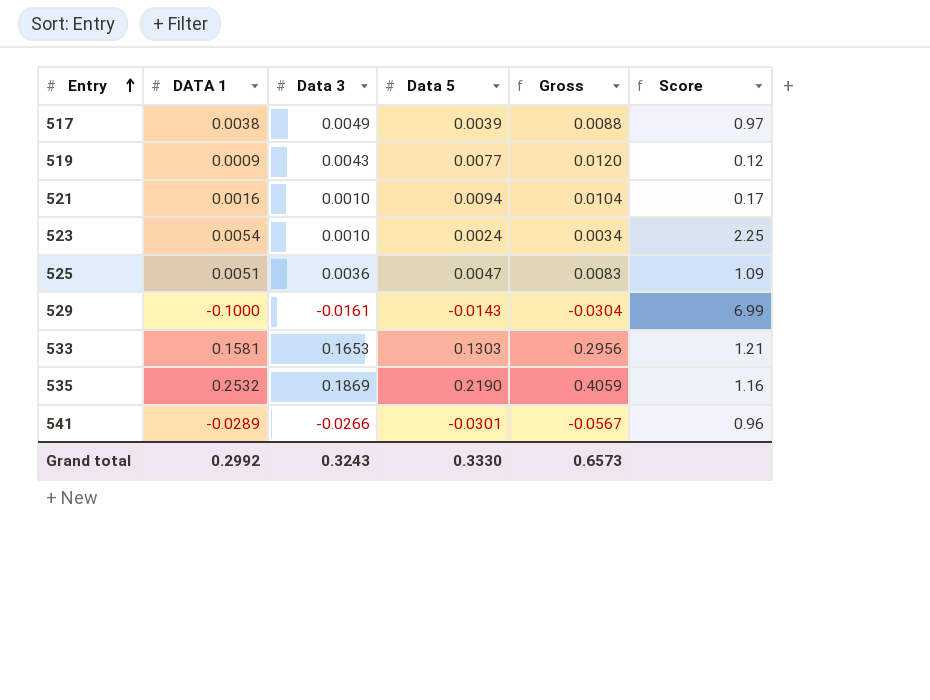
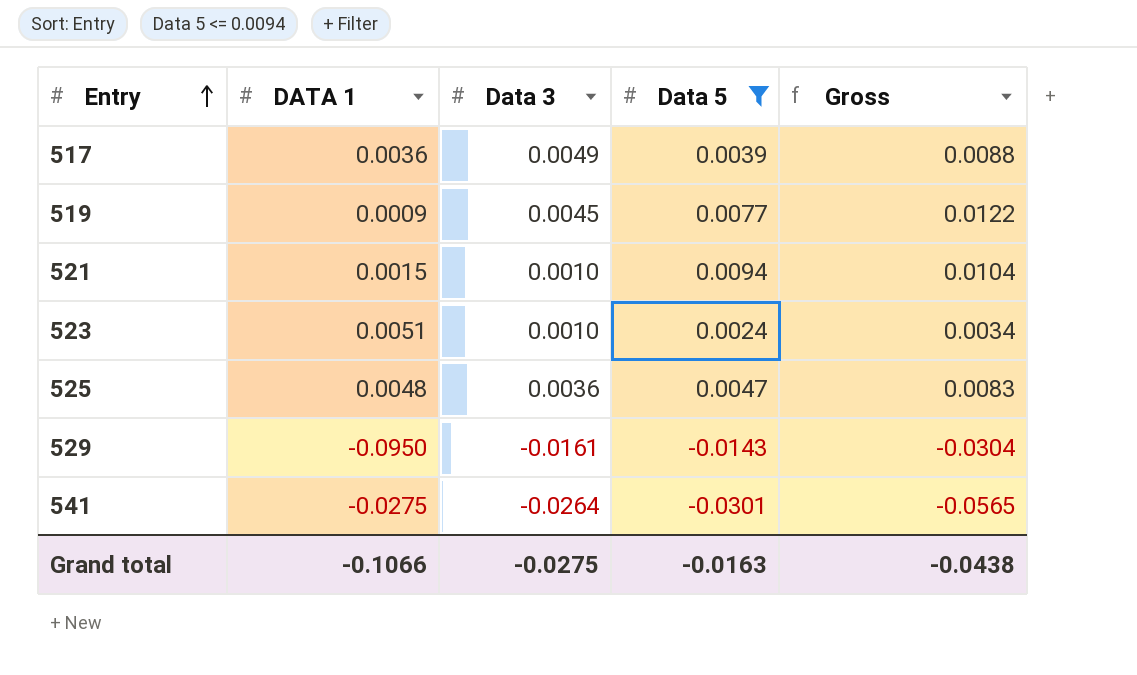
filter: none -> Data 5 <= 0.0094
column Score | formula: [DATA 1] / [Data 5] -> none
517 | DATA 1: 0.0038 -> 0.0036
519 | Data 3: 0.0043 -> 0.0045
519 | Gross: 0.0120 -> 0.0122
521 | DATA 1: 0.0016 -> 0.0015
523 | DATA 1: 0.0054 -> 0.0051
525 | DATA 1: 0.0051 -> 0.0048
529 | DATA 1: -0.1000 -> -0.0950
541 | DATA 1: -0.0289 -> -0.0275
541 | Data 3: -0.0266 -> -0.0264
541 | Gross: -0.0567 -> -0.0565
Grand total | DATA 1: 0.2992 -> -0.1066
Grand total | Data 3: 0.3243 -> -0.0275
Grand total | Data 5: 0.3330 -> -0.0163
Grand total | Gross: 0.6573 -> -0.0438

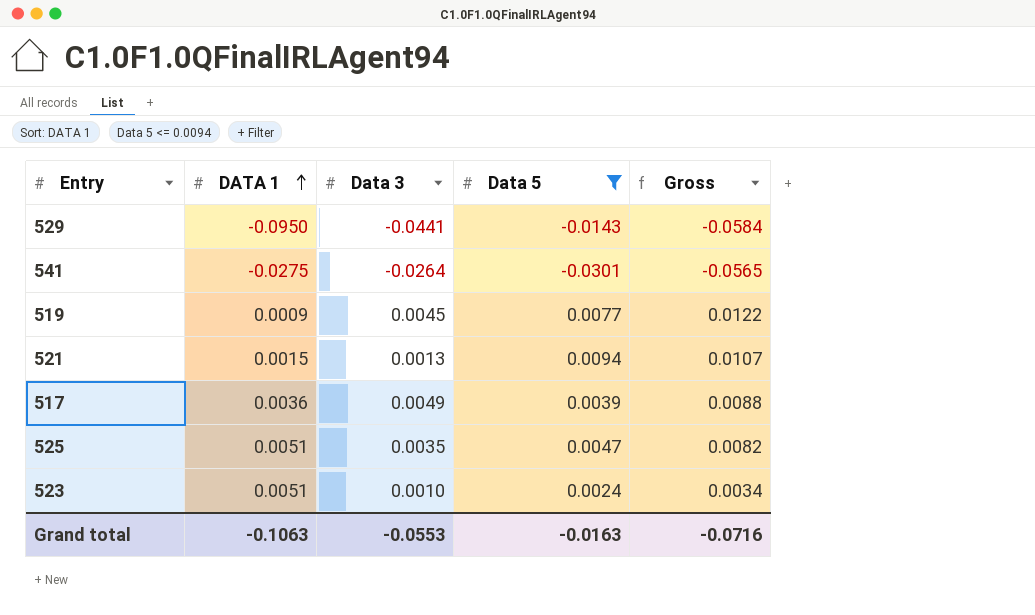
row order: Entry ascending -> DATA 1 ascending
529 | Data 3: -0.0161 -> -0.0441
529 | Gross: -0.0304 -> -0.0584
521 | Data 3: 0.0010 -> 0.0013
521 | Gross: 0.0104 -> 0.0107
525 | DATA 1: 0.0048 -> 0.0051
525 | Data 3: 0.0036 -> 0.0035
525 | Gross: 0.0083 -> 0.0082
Grand total | DATA 1: -0.1066 -> -0.1063
Grand total | Data 3: -0.0275 -> -0.0553
Grand total | Gross: -0.0438 -> -0.0716

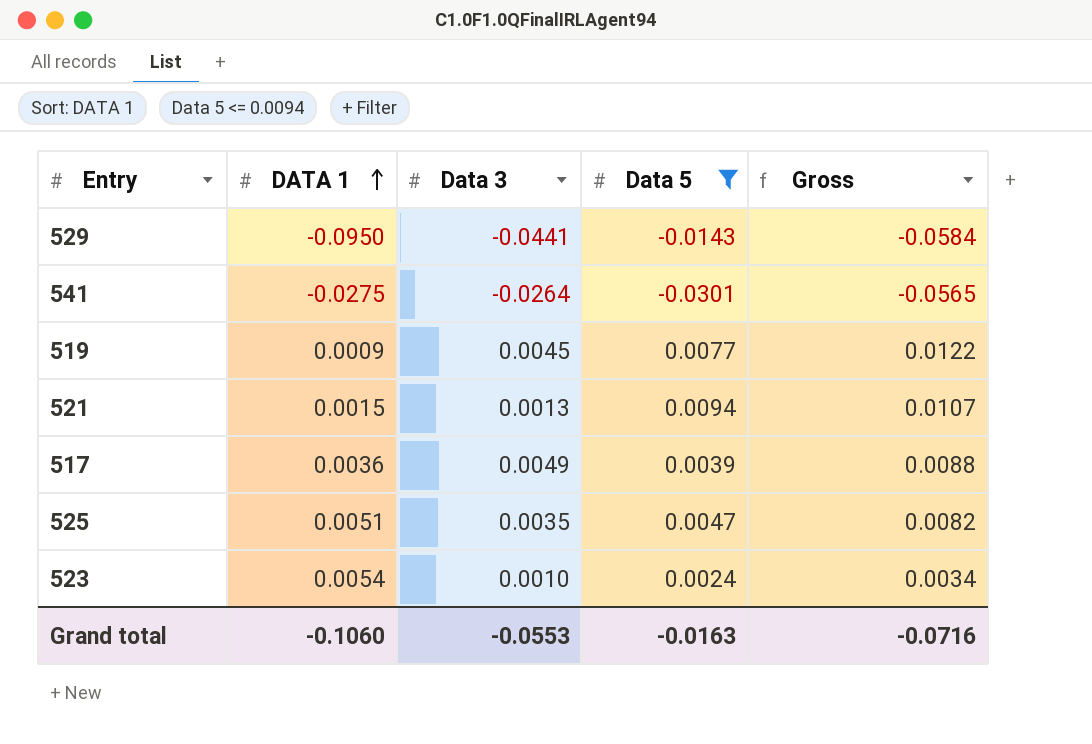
523 | DATA 1: 0.0051 -> 0.0054
Grand total | DATA 1: -0.1063 -> -0.1060

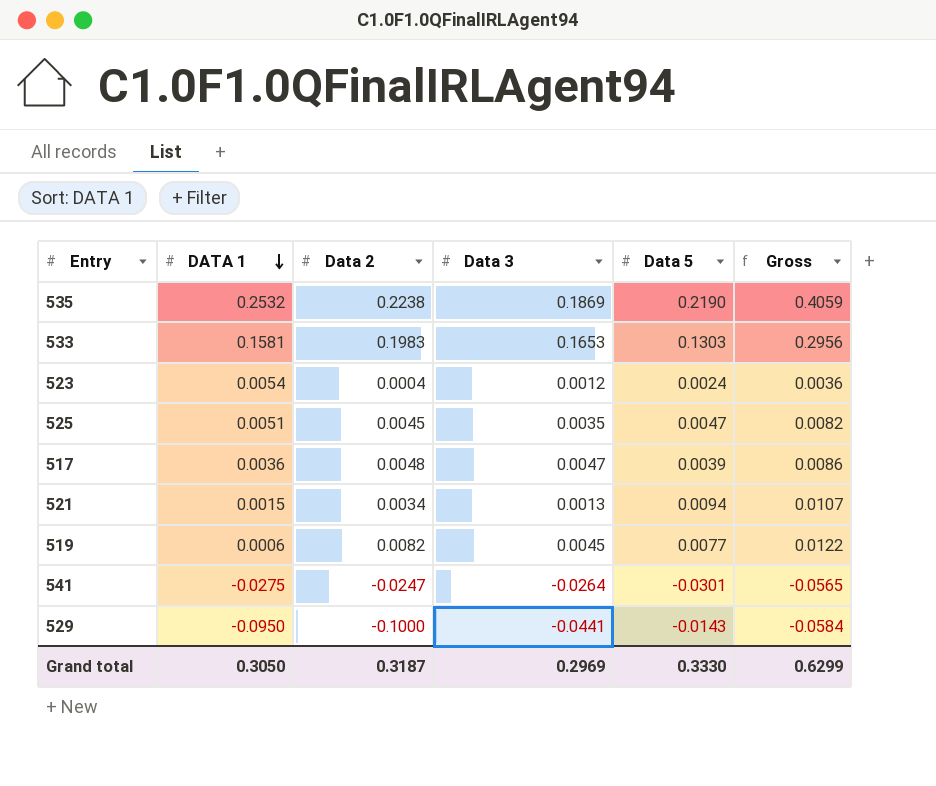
filter: Data 5 <= 0.0094 -> none
row order: DATA 1 ascending -> DATA 1 descending
column Data 2 | position: none -> 3
523 | Data 3: 0.0010 -> 0.0012
523 | Gross: 0.0034 -> 0.0036
517 | Data 3: 0.0049 -> 0.0047
517 | Gross: 0.0088 -> 0.0086
519 | DATA 1: 0.0009 -> 0.0006
Grand total | DATA 1: -0.1060 -> 0.3050
Grand total | Data 3: -0.0553 -> 0.2969
Grand total | Data 5: -0.0163 -> 0.3330
Grand total | Gross: -0.0716 -> 0.6299

